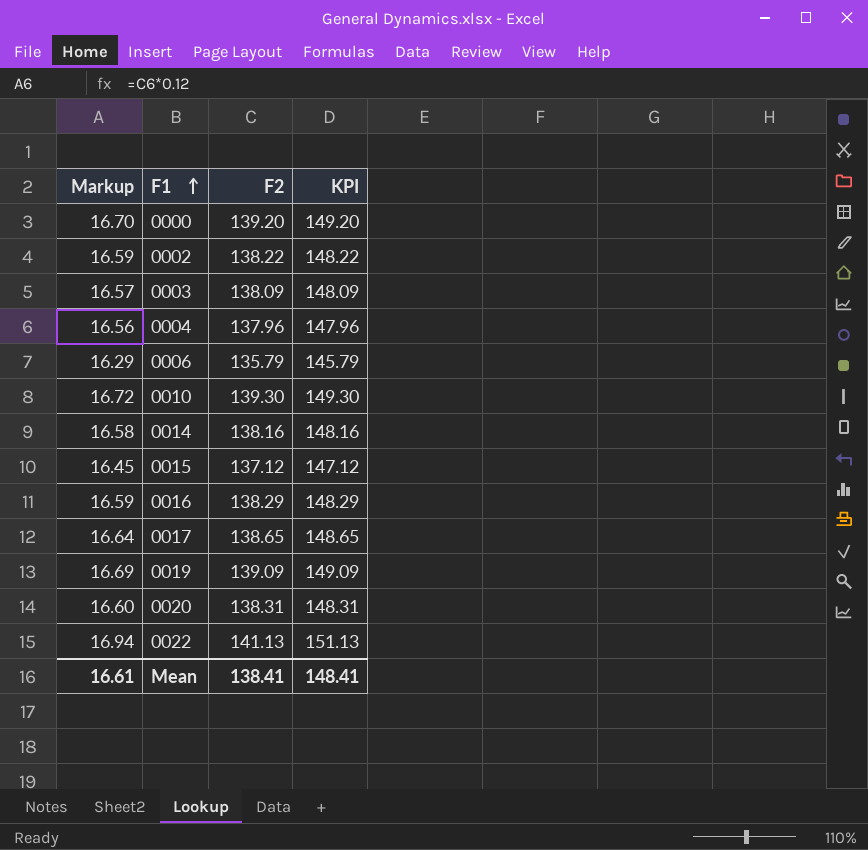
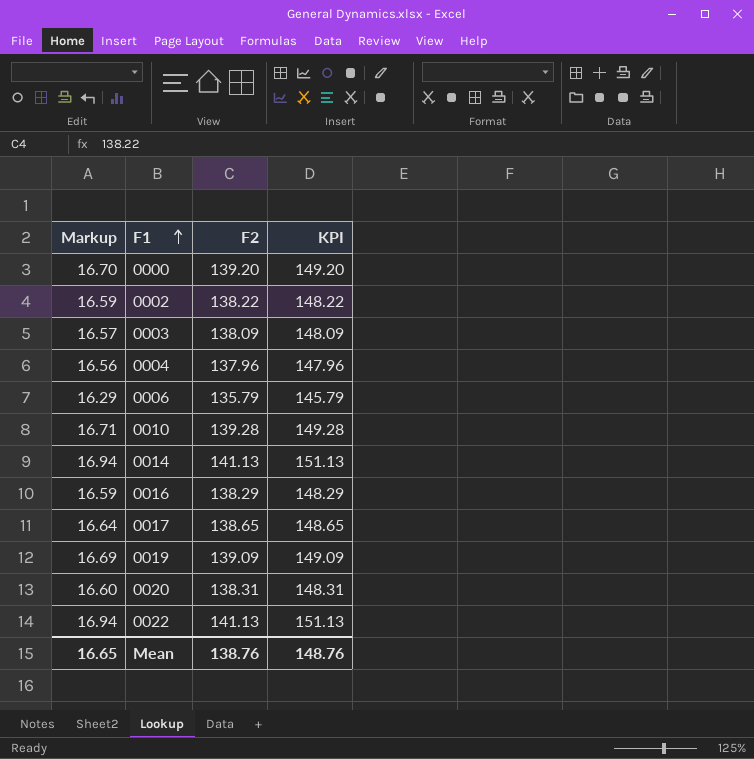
row 0015: 16.45 | 137.12 | 147.12 -> none
0010 | Markup: 16.72 -> 16.71
0010 | F2: 139.30 -> 139.28
0010 | KPI: 149.30 -> 149.28
0014 | Markup: 16.58 -> 16.94
0014 | F2: 138.16 -> 141.13
0014 | KPI: 148.16 -> 151.13
Mean | Markup: 16.61 -> 16.65
Mean | F2: 138.41 -> 138.76
Mean | KPI: 148.41 -> 148.76

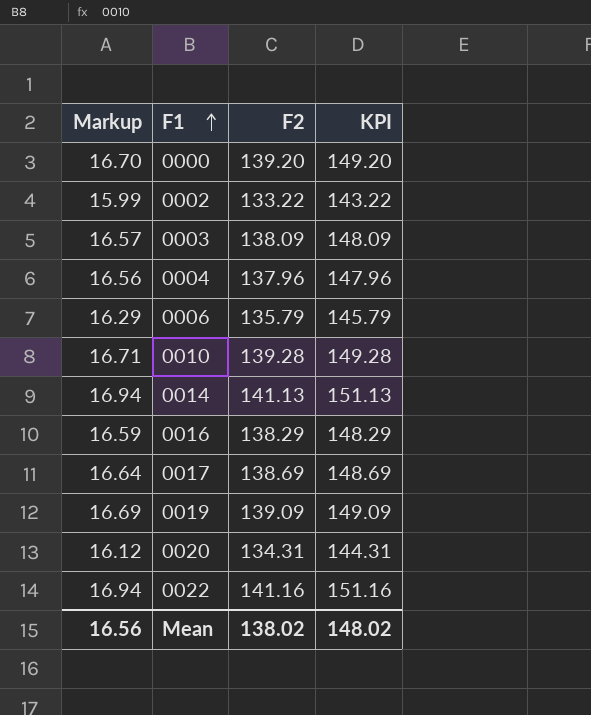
0002 | Markup: 16.59 -> 15.99
0002 | F2: 138.22 -> 133.22
0002 | KPI: 148.22 -> 143.22
0017 | F2: 138.65 -> 138.69
0017 | KPI: 148.65 -> 148.69
0020 | Markup: 16.60 -> 16.12
0020 | F2: 138.31 -> 134.31
0020 | KPI: 148.31 -> 144.31
0022 | F2: 141.13 -> 141.16
0022 | KPI: 151.13 -> 151.16
Mean | Markup: 16.65 -> 16.56
Mean | F2: 138.76 -> 138.02
Mean | KPI: 148.76 -> 148.02

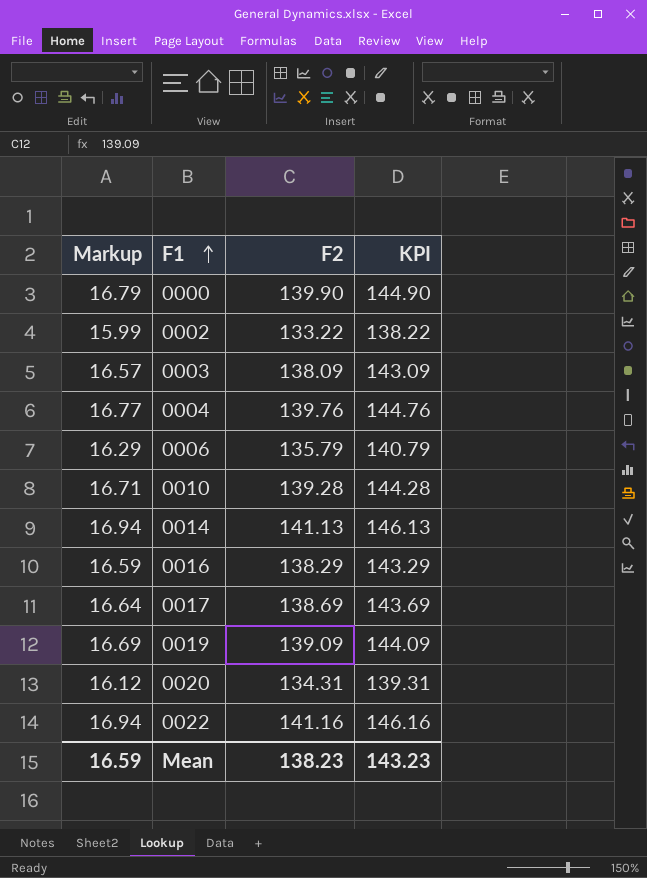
column KPI | formula: [F2] + 10 -> [F2] + 5
0000 | Markup: 16.70 -> 16.79
0000 | F2: 139.20 -> 139.90
0004 | Markup: 16.56 -> 16.77
0004 | F2: 137.96 -> 139.76
Mean | Markup: 16.56 -> 16.59
Mean | F2: 138.02 -> 138.23
Mean | KPI: 148.02 -> 143.23

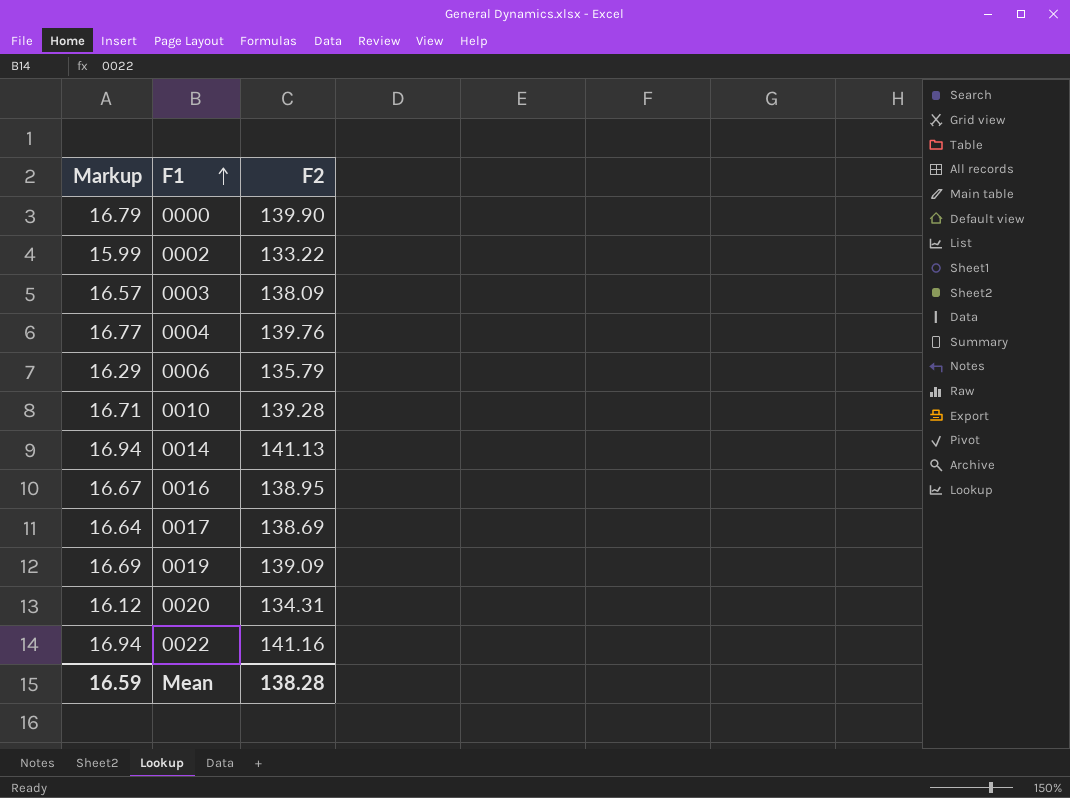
column KPI | formula: [F2] + 5 -> none
0016 | Markup: 16.59 -> 16.67
0016 | F2: 138.29 -> 138.95
Mean | F2: 138.23 -> 138.28

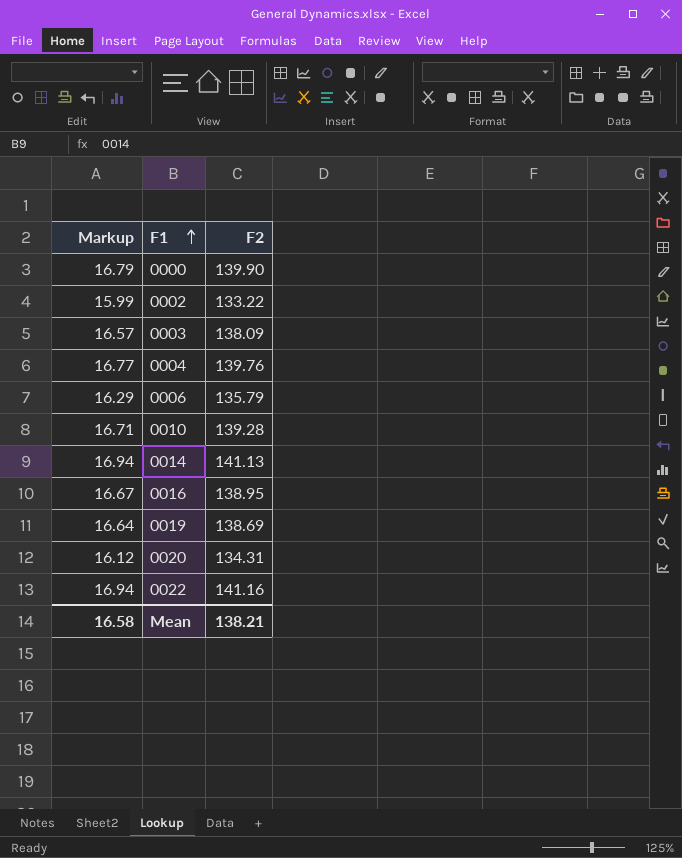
row 0017: 16.64 | 138.69 -> none
0019 | Markup: 16.69 -> 16.64
0019 | F2: 139.09 -> 138.69
Mean | Markup: 16.59 -> 16.58
Mean | F2: 138.28 -> 138.21

